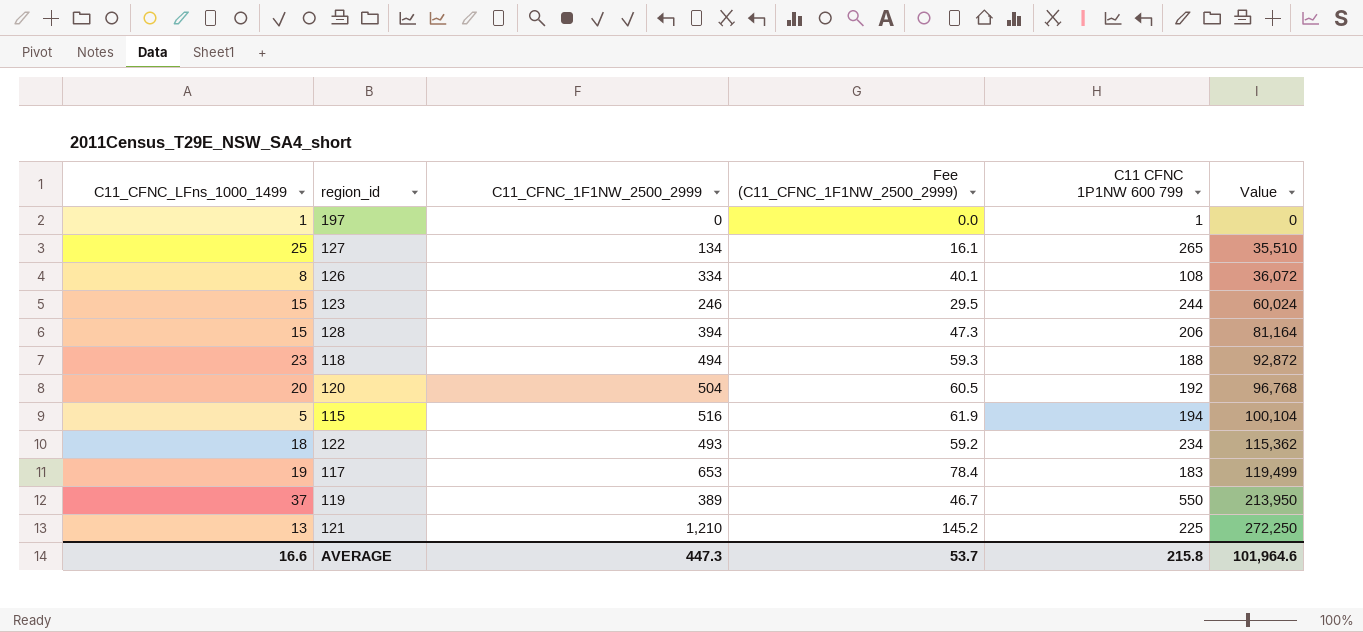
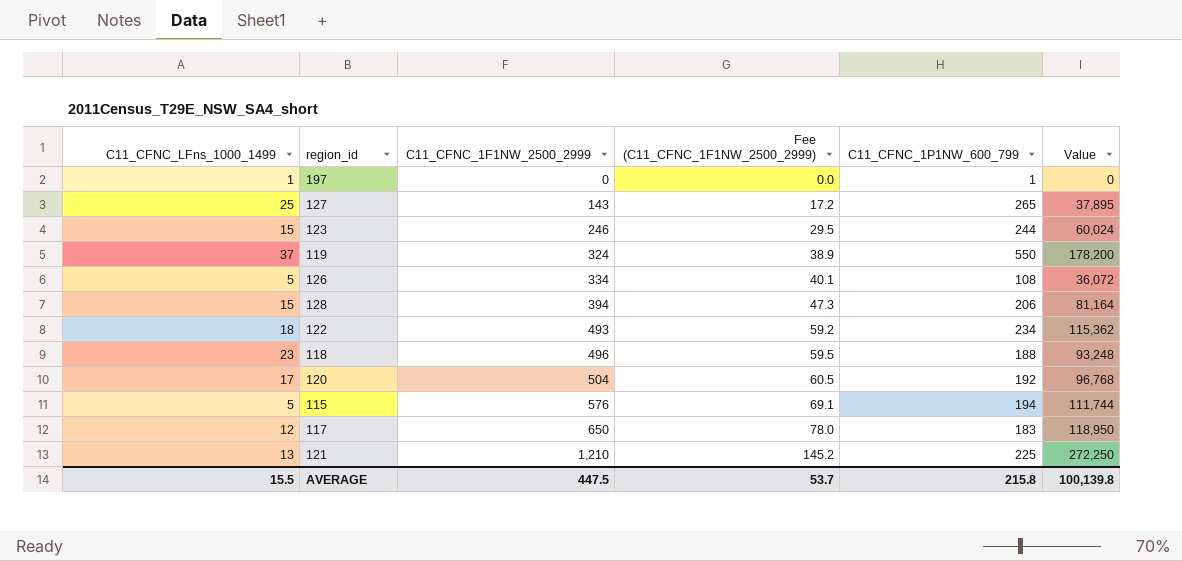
row order: Value ascending -> C11_CFNC_1F1NW_2500_2999 ascending
column name: C11 CFNC 1P1NW 600 799 -> C11_CFNC_1P1NW_600_799
127 | C11_CFNC_1F1NW_2500_2999: 134 -> 143
127 | Fee (C11_CFNC_1F1NW_2500_2999): 16.1 -> 17.2
127 | Value: 35,510 -> 37,895
119 | C11_CFNC_1F1NW_2500_2999: 389 -> 324
119 | Fee (C11_CFNC_1F1NW_2500_2999): 46.7 -> 38.9
119 | Value: 213,950 -> 178,200
126 | C11_CFNC_LFns_1000_1499: 8 -> 5
118 | C11_CFNC_1F1NW_2500_2999: 494 -> 496
118 | Fee (C11_CFNC_1F1NW_2500_2999): 59.3 -> 59.5
118 | Value: 92,872 -> 93,248
120 | C11_CFNC_LFns_1000_1499: 20 -> 17
115 | C11_CFNC_1F1NW_2500_2999: 516 -> 576
115 | Fee (C11_CFNC_1F1NW_2500_2999): 61.9 -> 69.1
115 | Value: 100,104 -> 111,744
117 | C11_CFNC_LFns_1000_1499: 19 -> 12
117 | C11_CFNC_1F1NW_2500_2999: 653 -> 650
117 | Fee (C11_CFNC_1F1NW_2500_2999): 78.4 -> 78.0
117 | Value: 119,499 -> 118,950
AVERAGE | C11_CFNC_LFns_1000_1499: 16.6 -> 15.5
AVERAGE | C11_CFNC_1F1NW_2500_2999: 447.3 -> 447.5
AVERAGE | Value: 101,964.6 -> 100,139.8

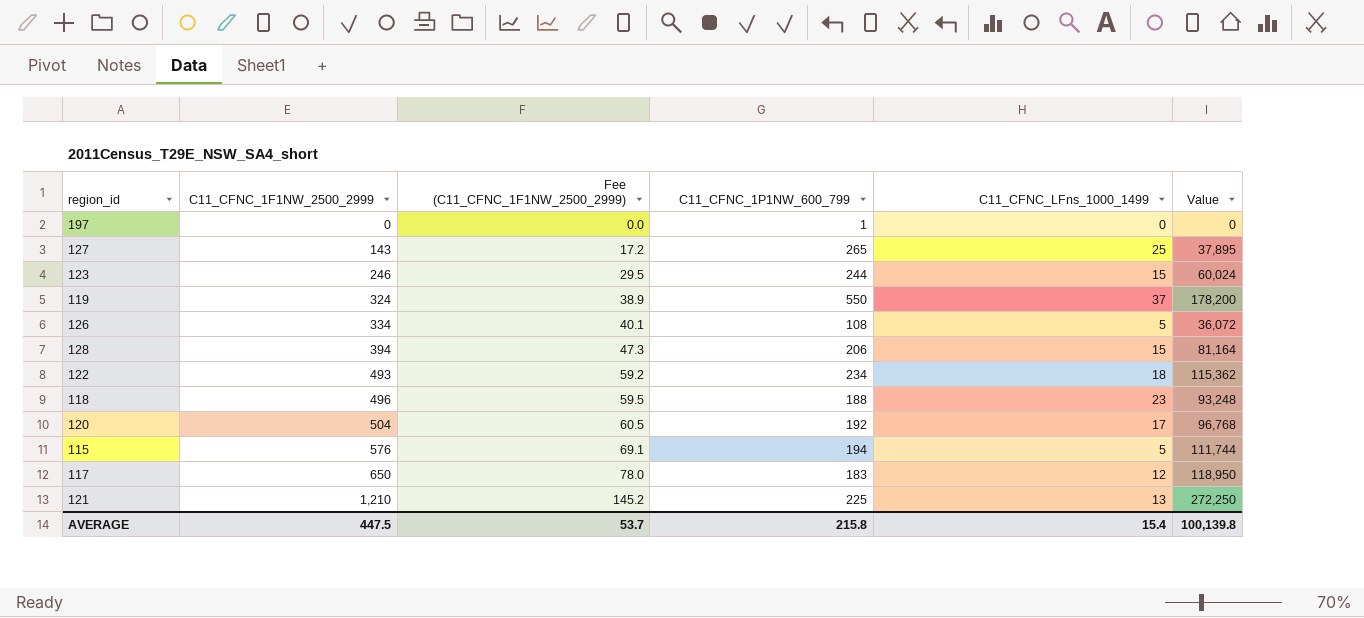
column C11_CFNC_LFns_1000_1499 | position: 1 -> 5
197 | C11_CFNC_LFns_1000_1499: 1 -> 0
AVERAGE | C11_CFNC_LFns_1000_1499: 15.5 -> 15.4

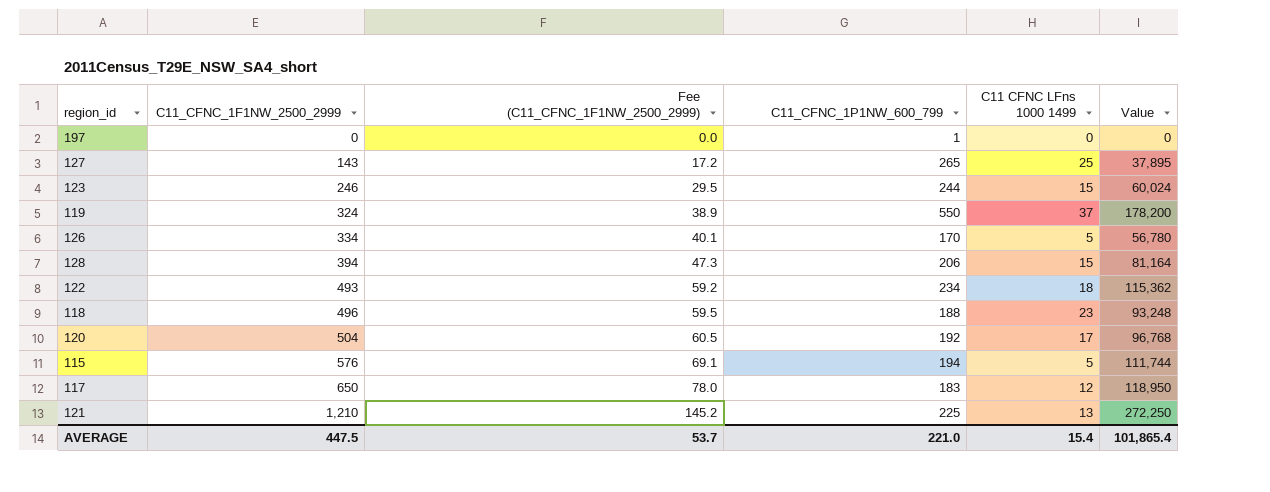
column name: C11_CFNC_LFns_1000_1499 -> C11 CFNC LFns 1000 1499
126 | C11_CFNC_1P1NW_600_799: 108 -> 170
126 | Value: 36,072 -> 56,780
AVERAGE | C11_CFNC_1P1NW_600_799: 215.8 -> 221.0
AVERAGE | Value: 100,139.8 -> 101,865.4

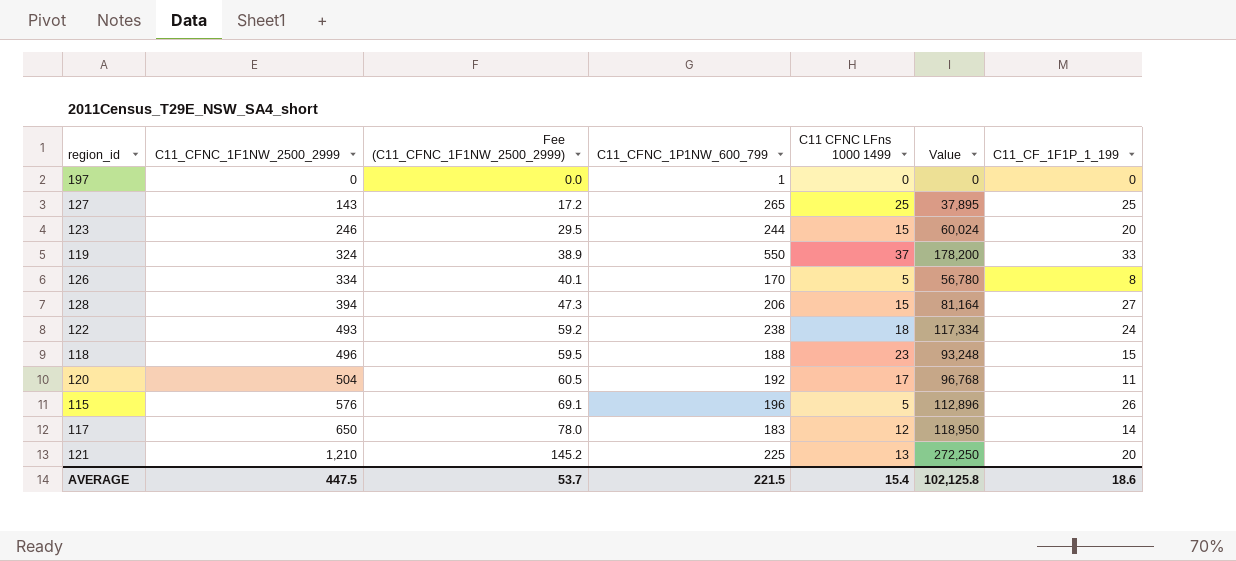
column C11_CF_1F1P_1_199 | position: none -> 7
122 | C11_CFNC_1P1NW_600_799: 234 -> 238
122 | Value: 115,362 -> 117,334
115 | C11_CFNC_1P1NW_600_799: 194 -> 196
115 | Value: 111,744 -> 112,896
AVERAGE | C11_CFNC_1P1NW_600_799: 221.0 -> 221.5
AVERAGE | Value: 101,865.4 -> 102,125.8

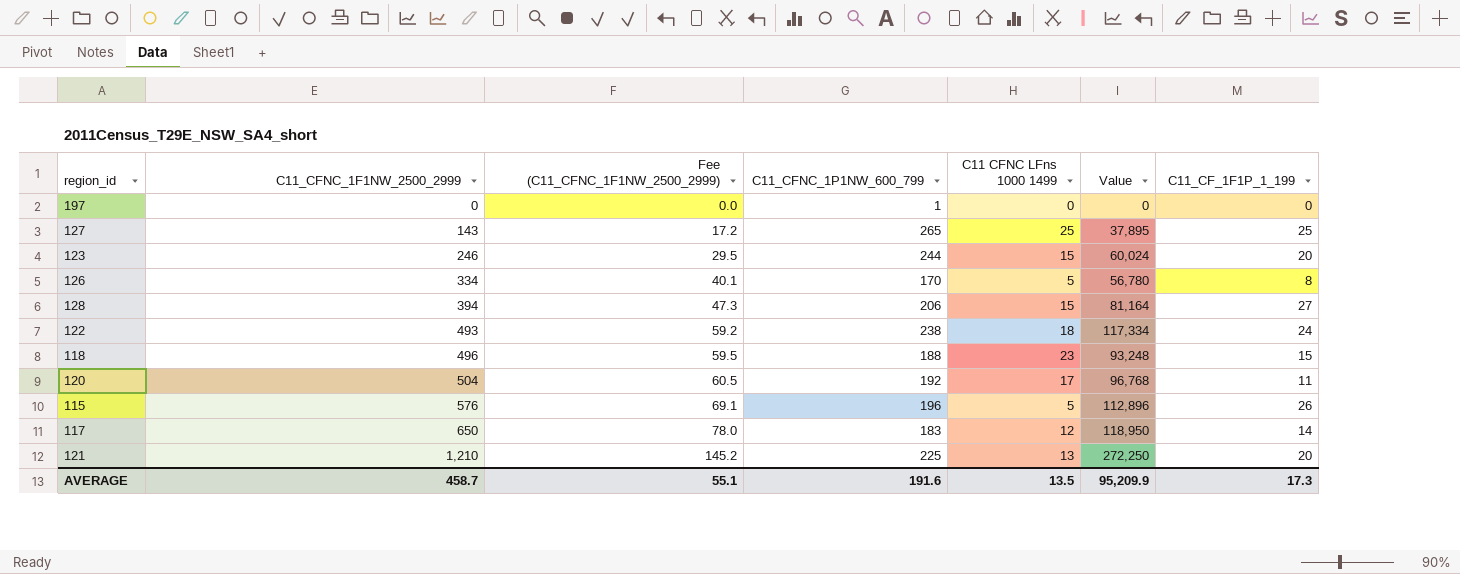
row 119: 324 | 38.9 | 550 | 37 | 178,200 | 33 -> none
AVERAGE | C11_CFNC_1F1NW_2500_2999: 447.5 -> 458.7
AVERAGE | Fee (C11_CFNC_1F1NW_2500_2999): 53.7 -> 55.1
AVERAGE | C11_CFNC_1P1NW_600_799: 221.5 -> 191.6
AVERAGE | C11 CFNC LFns 1000 1499: 15.4 -> 13.5
AVERAGE | Value: 102,125.8 -> 95,209.9
AVERAGE | C11_CF_1F1P_1_199: 18.6 -> 17.3

